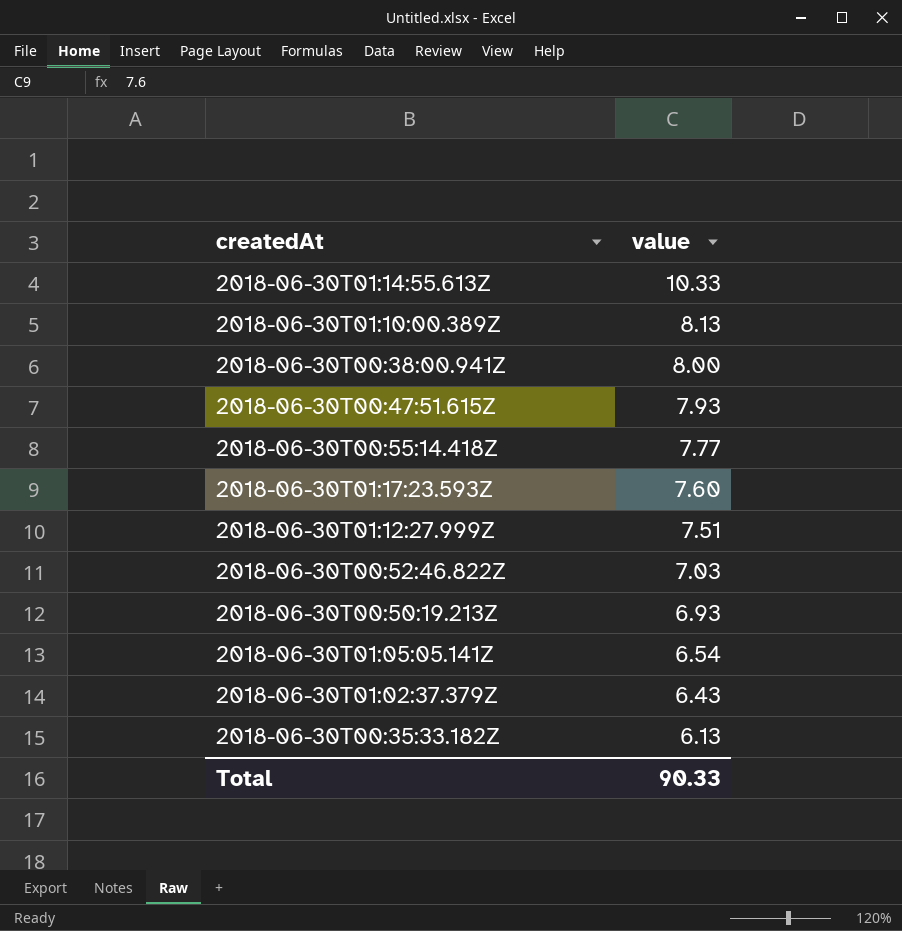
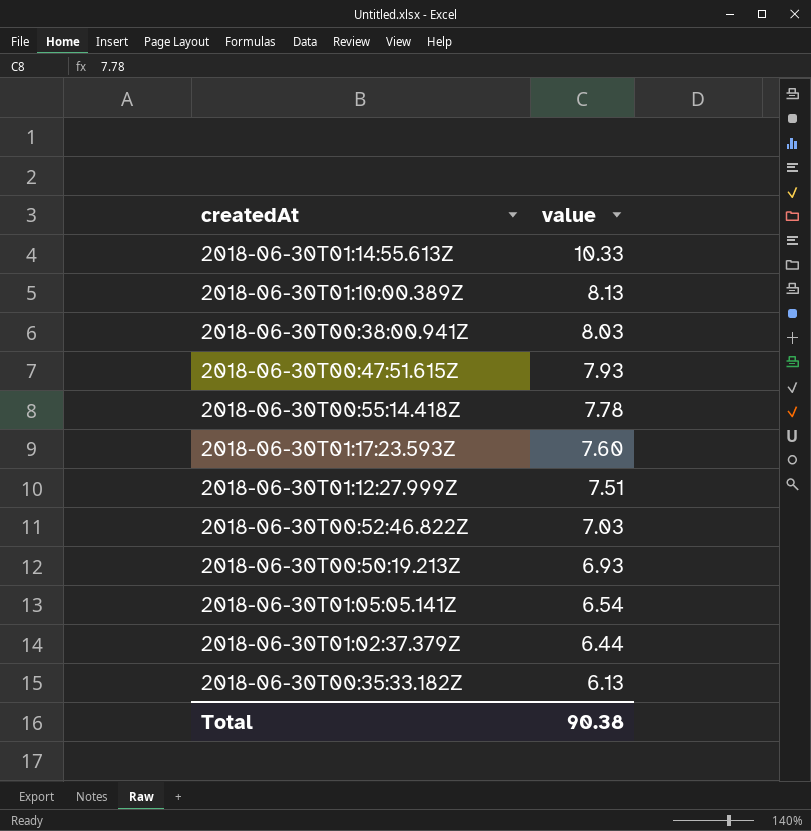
2018-06-30T00:38:00.941Z | value: 8.00 -> 8.03
2018-06-30T00:55:14.418Z | value: 7.77 -> 7.78
2018-06-30T01:02:37.379Z | value: 6.43 -> 6.44
Total | value: 90.33 -> 90.38

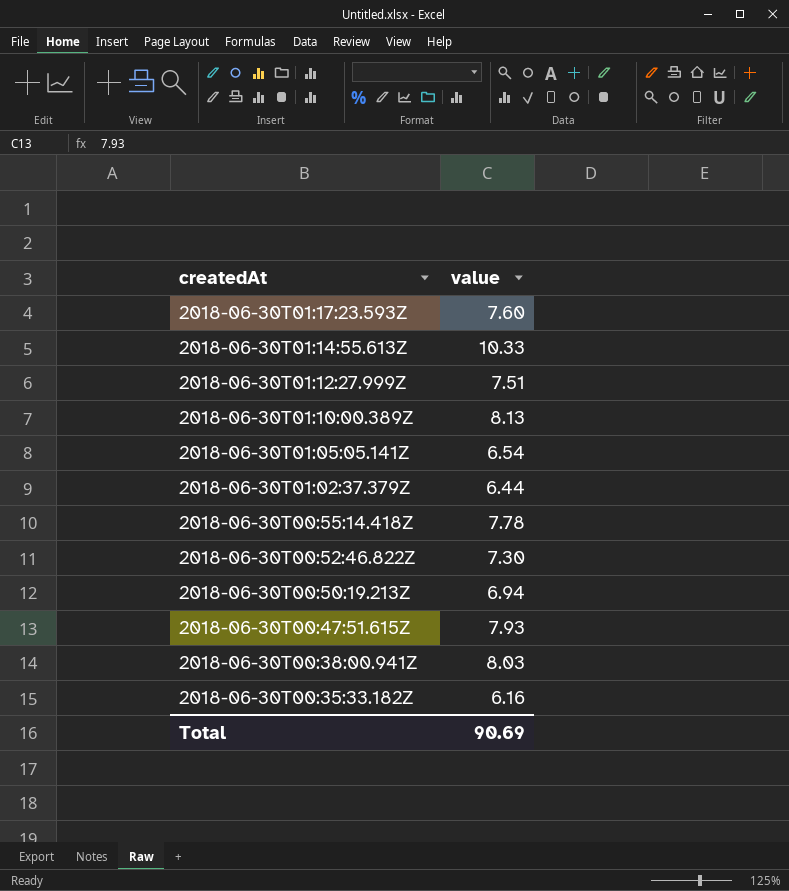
row order: value descending -> createdAt descending
2018-06-30T00:52:46.822Z | value: 7.03 -> 7.30
2018-06-30T00:50:19.213Z | value: 6.93 -> 6.94
2018-06-30T00:35:33.182Z | value: 6.13 -> 6.16
Total | value: 90.38 -> 90.69

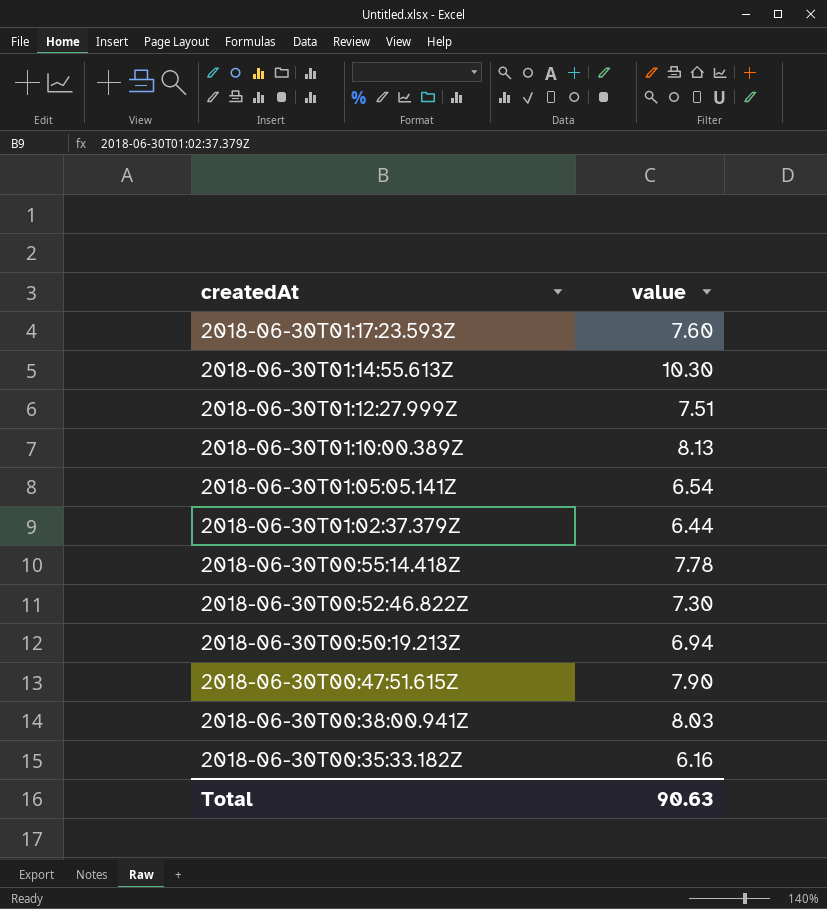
2018-06-30T01:14:55.613Z | value: 10.33 -> 10.30
2018-06-30T00:47:51.615Z | value: 7.93 -> 7.90
Total | value: 90.69 -> 90.63

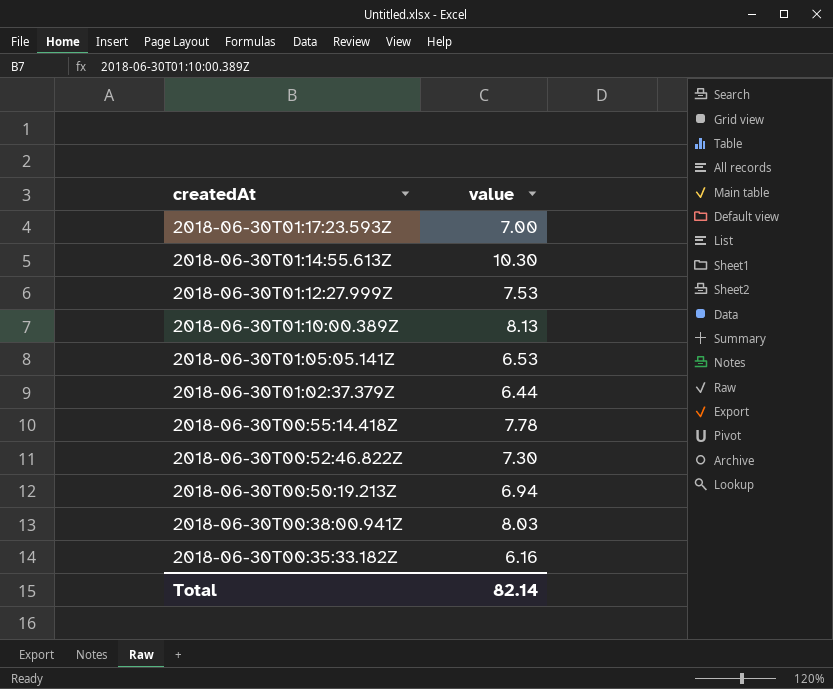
row 2018-06-30T00:47:51.615Z: 7.90 -> none
2018-06-30T01:17:23.593Z | value: 7.60 -> 7.00
2018-06-30T01:12:27.999Z | value: 7.51 -> 7.53
2018-06-30T01:05:05.141Z | value: 6.54 -> 6.53
Total | value: 90.63 -> 82.14

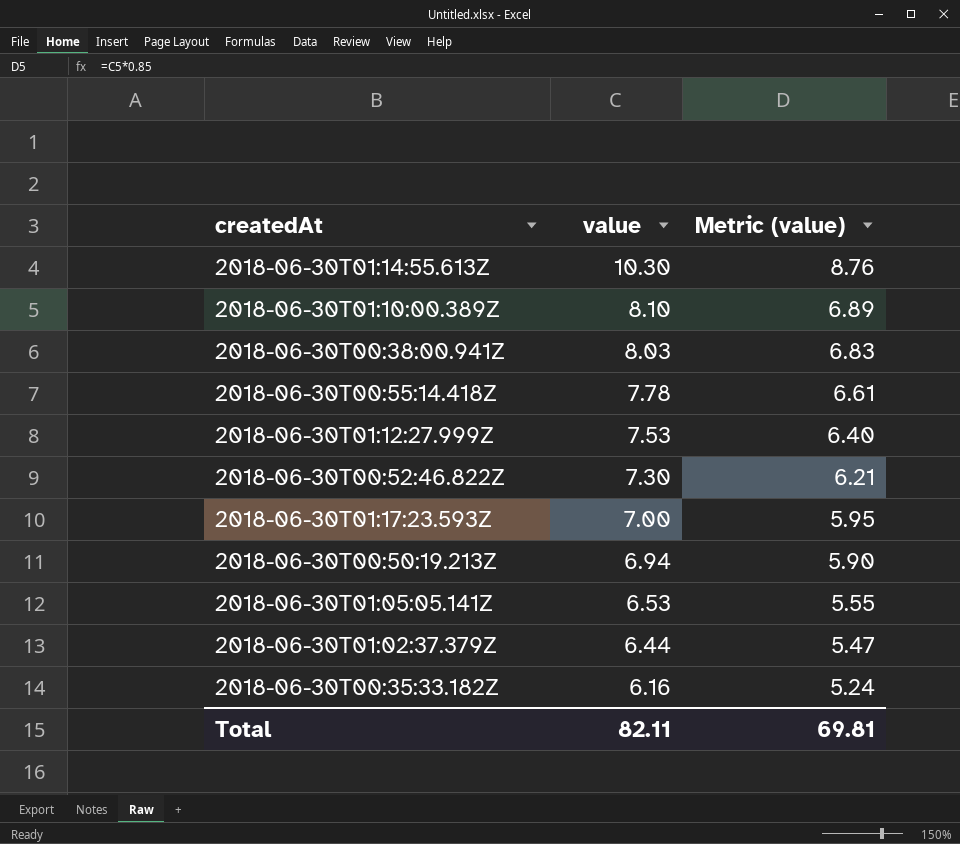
row order: createdAt descending -> value descending
column Metric (value) | formula: none -> [value] * 0.85
2018-06-30T01:10:00.389Z | value: 8.13 -> 8.10
Total | value: 82.14 -> 82.11

